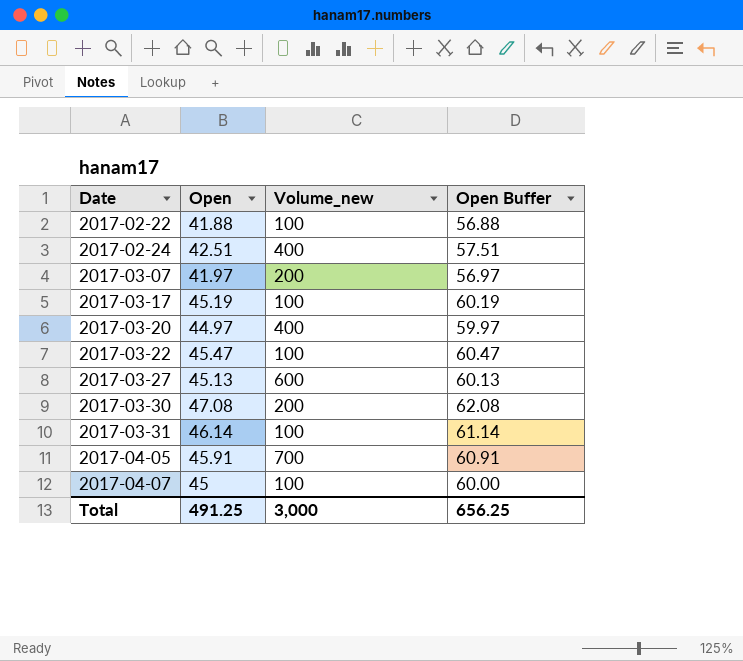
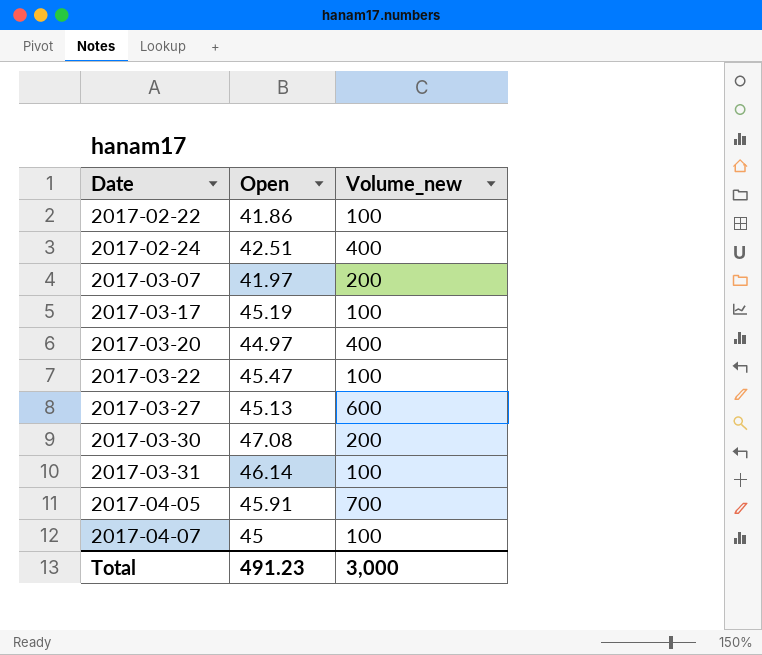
column Open Buffer | formula: [Open] + 15 -> none
2017-02-22 | Open: 41.88 -> 41.86
Total | Open: 491.25 -> 491.23

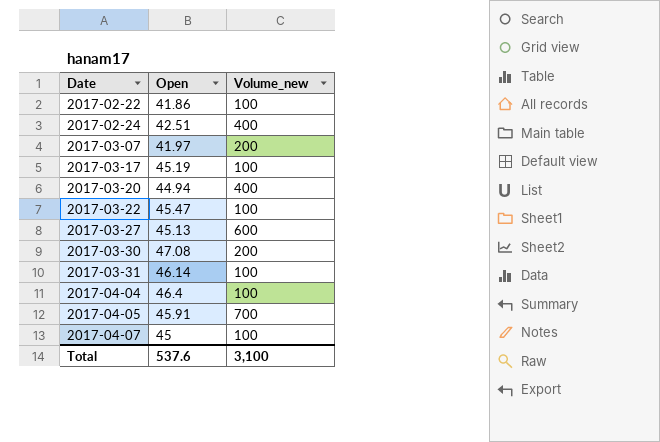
2017-03-20 | Open: 44.97 -> 44.94
row 2017-04-04: none -> 46.4 | 100
Total | Open: 491.23 -> 537.6
Total | Volume_new: 3,000 -> 3,100

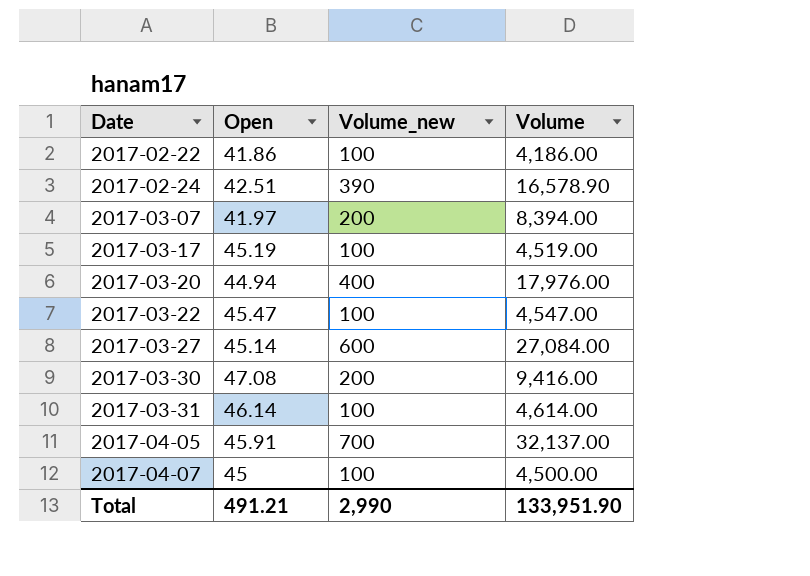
column Volume | formula: none -> [Open] * [Volume_new]
row 2017-04-04: 46.4 | 100 -> none
2017-02-24 | Volume_new: 400 -> 390
2017-03-27 | Open: 45.13 -> 45.14
Total | Open: 537.6 -> 491.21
Total | Volume_new: 3,100 -> 2,990

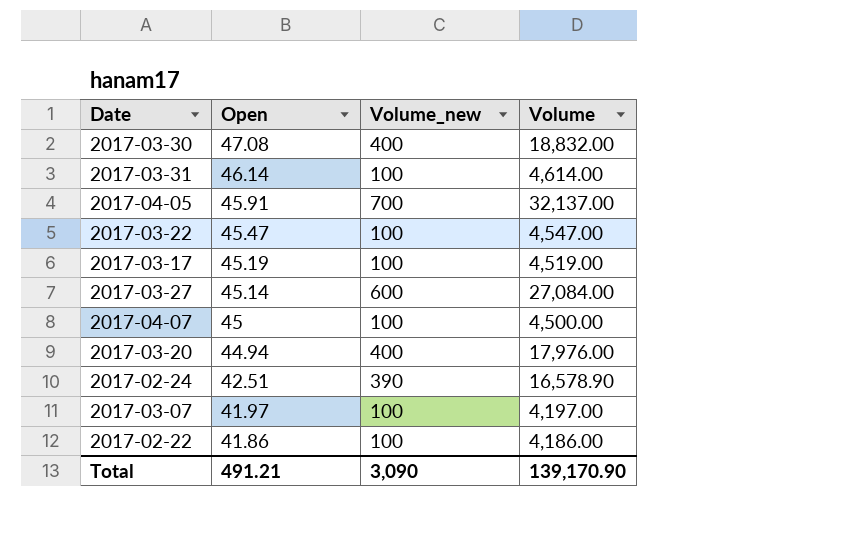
row order: Date ascending -> Open descending
2017-03-30 | Volume_new: 200 -> 400
2017-03-30 | Volume: 9,416.00 -> 18,832.00
2017-03-07 | Volume_new: 200 -> 100
2017-03-07 | Volume: 8,394.00 -> 4,197.00
Total | Volume_new: 2,990 -> 3,090
Total | Volume: 133,951.90 -> 139,170.90

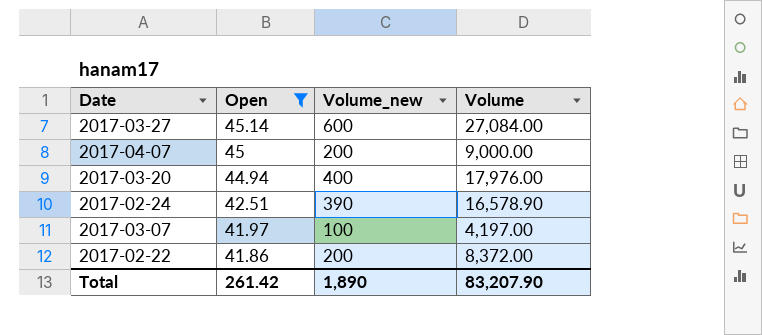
filter: none -> Open <= 45.14
2017-04-07 | Volume_new: 100 -> 200
2017-04-07 | Volume: 4,500.00 -> 9,000.00
2017-02-22 | Volume_new: 100 -> 200
2017-02-22 | Volume: 4,186.00 -> 8,372.00
Total | Open: 491.21 -> 261.42
Total | Volume_new: 3,090 -> 1,890
Total | Volume: 139,170.90 -> 83,207.90

